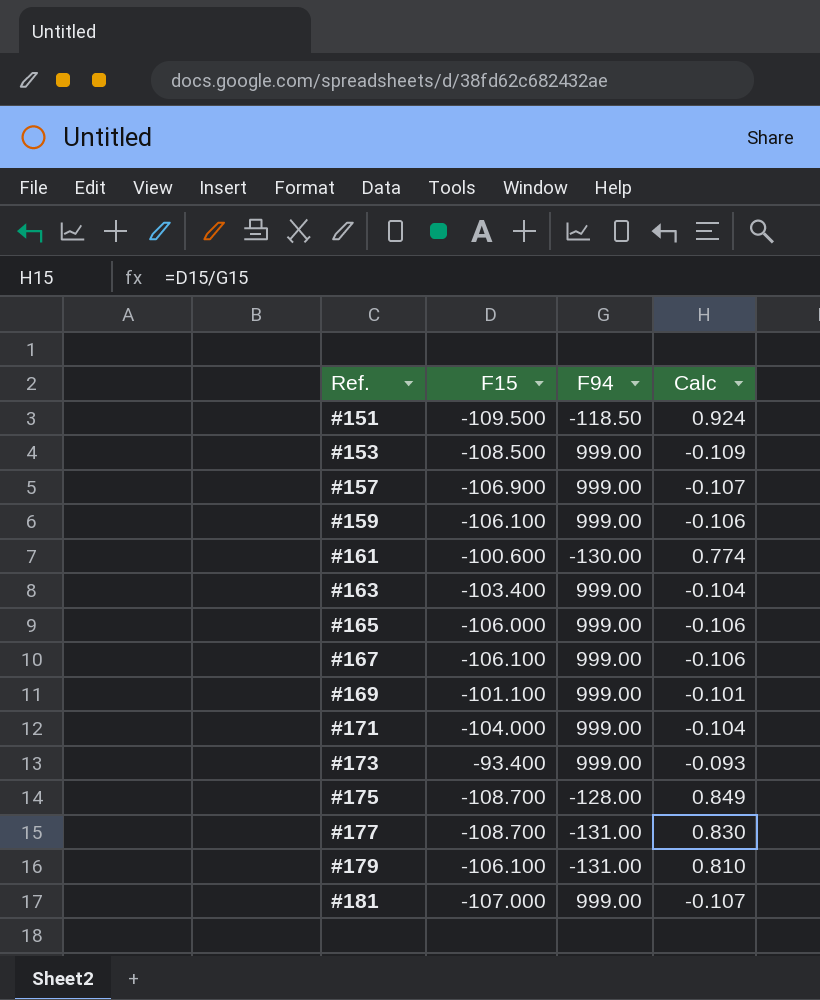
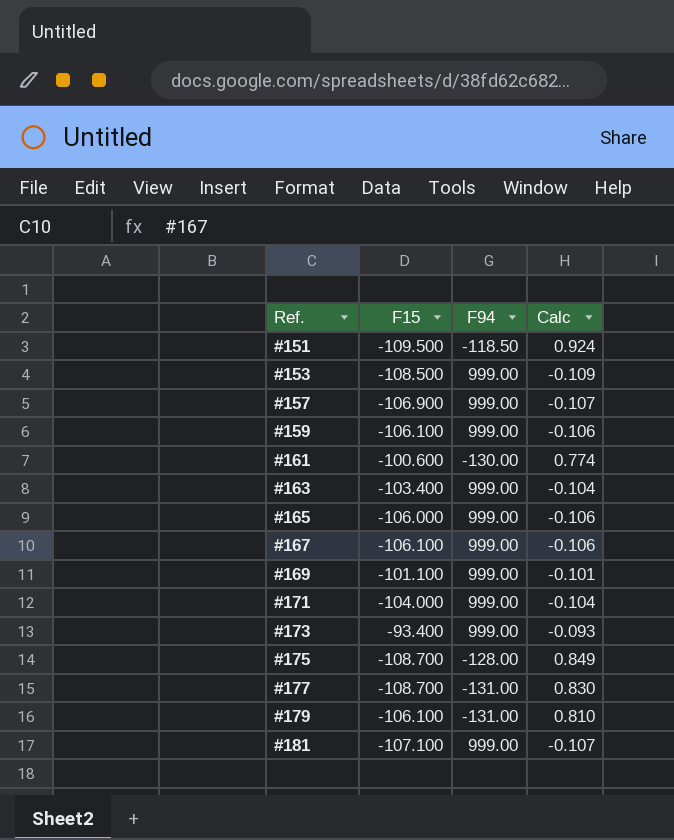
#181 | F15: -107.000 -> -107.100

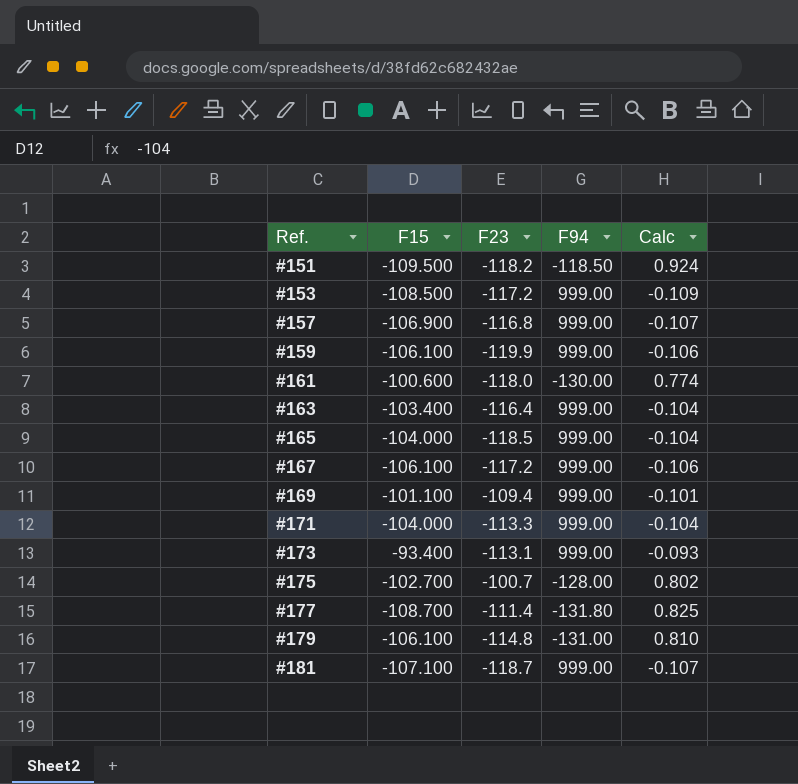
column F23 | position: none -> 3
#165 | F15: -106.000 -> -104.000
#165 | Calc: -0.106 -> -0.104
#175 | F15: -108.700 -> -102.700
#175 | Calc: 0.849 -> 0.802
#177 | F94: -131.00 -> -131.80
#177 | Calc: 0.830 -> 0.825

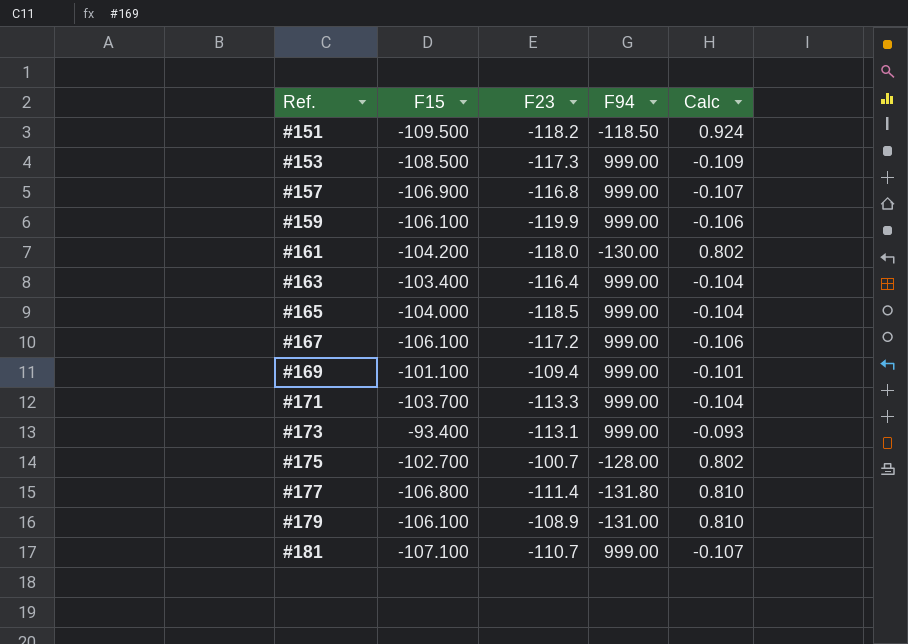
#153 | F23: -117.2 -> -117.3
#161 | F15: -100.600 -> -104.200
#161 | Calc: 0.774 -> 0.802
#171 | F15: -104.000 -> -103.700
#177 | F15: -108.700 -> -106.800
#177 | Calc: 0.825 -> 0.810
#179 | F23: -114.8 -> -108.9
#181 | F23: -118.7 -> -110.7

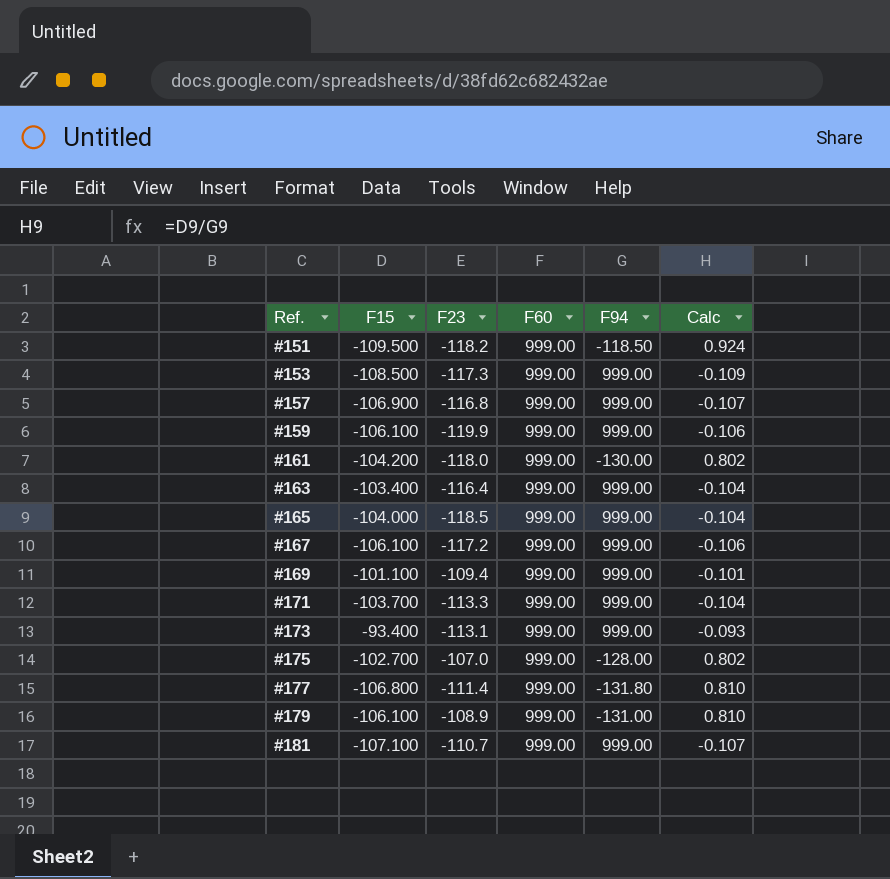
column F60 | position: none -> 4
#175 | F23: -100.7 -> -107.0

